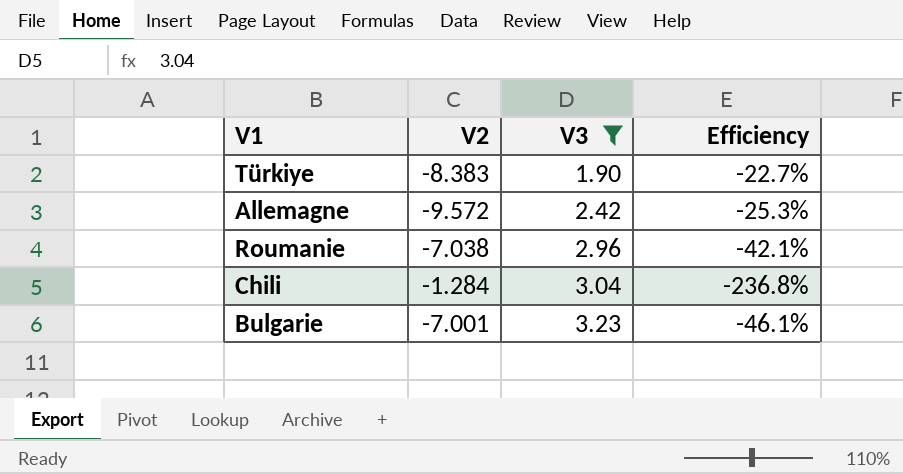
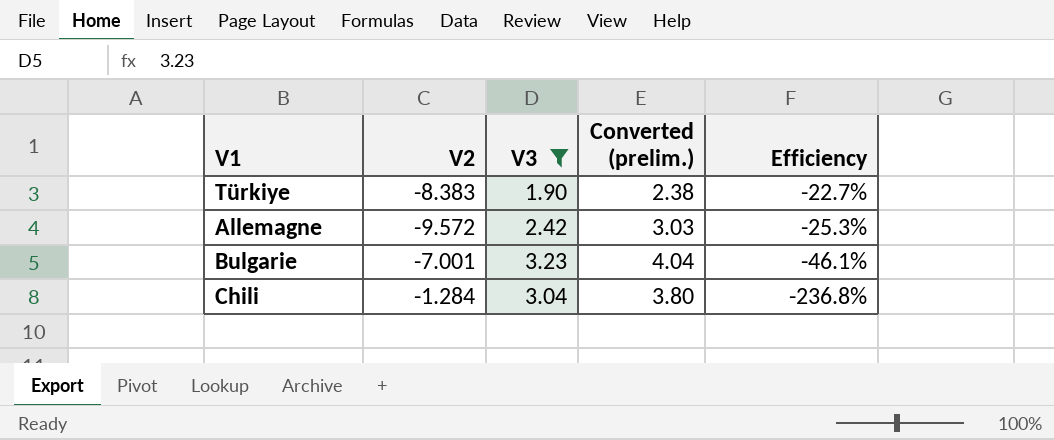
row order: V3 ascending -> Efficiency descending
column Converted (prelim.) | formula: none -> [V3] * 1.25
row Roumanie: -7.038 | 2.96 | -42.1% -> none

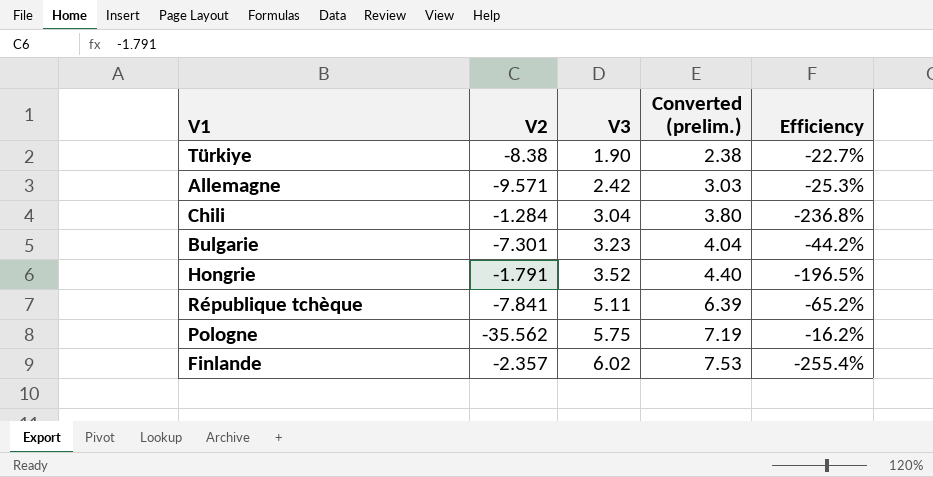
filter: V3 <= 3.23 -> none
row order: Efficiency descending -> V3 ascending
Türkiye | V2: -8.383 -> -8.38
Allemagne | V2: -9.572 -> -9.571
Bulgarie | V2: -7.001 -> -7.301
Bulgarie | Efficiency: -46.1% -> -44.2%

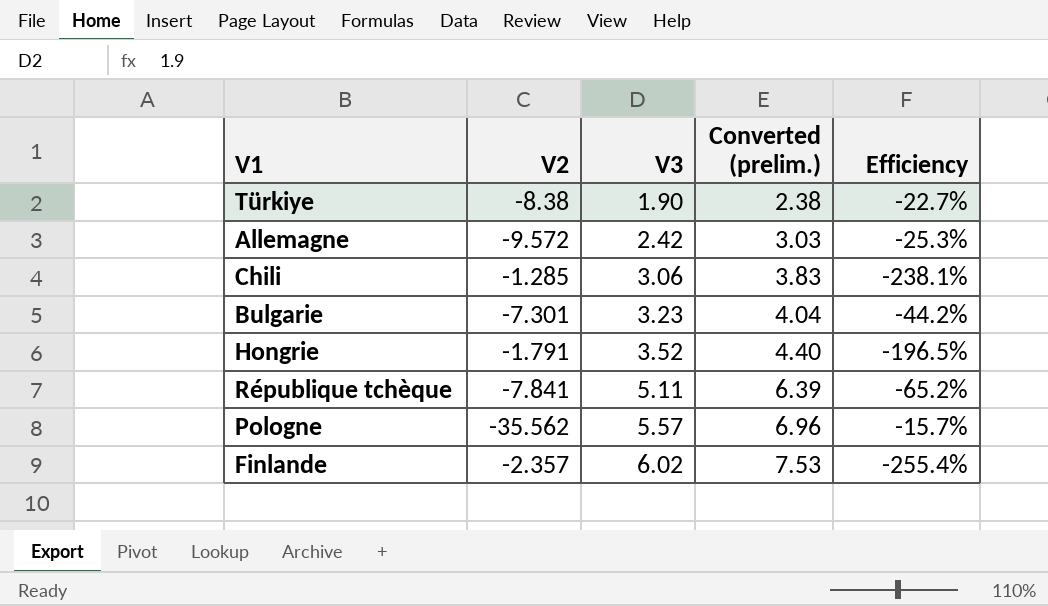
Allemagne | V2: -9.571 -> -9.572
Chili | V2: -1.284 -> -1.285
Chili | V3: 3.04 -> 3.06
Chili | Converted (prelim.): 3.80 -> 3.83
Chili | Efficiency: -236.8% -> -238.1%
Pologne | V3: 5.75 -> 5.57
Pologne | Converted (prelim.): 7.19 -> 6.96
Pologne | Efficiency: -16.2% -> -15.7%

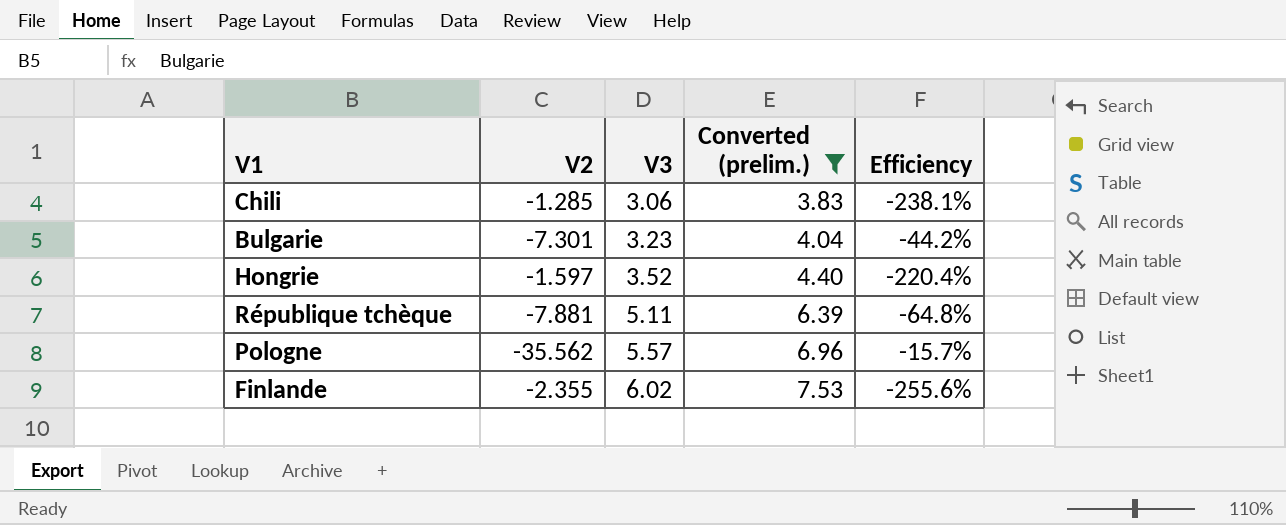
filter: none -> Converted (prelim.) >= 3.83
Hongrie | V2: -1.791 -> -1.597
Hongrie | Efficiency: -196.5% -> -220.4%
République tchèque | V2: -7.841 -> -7.881
République tchèque | Efficiency: -65.2% -> -64.8%
Finlande | V2: -2.357 -> -2.355
Finlande | Efficiency: -255.4% -> -255.6%

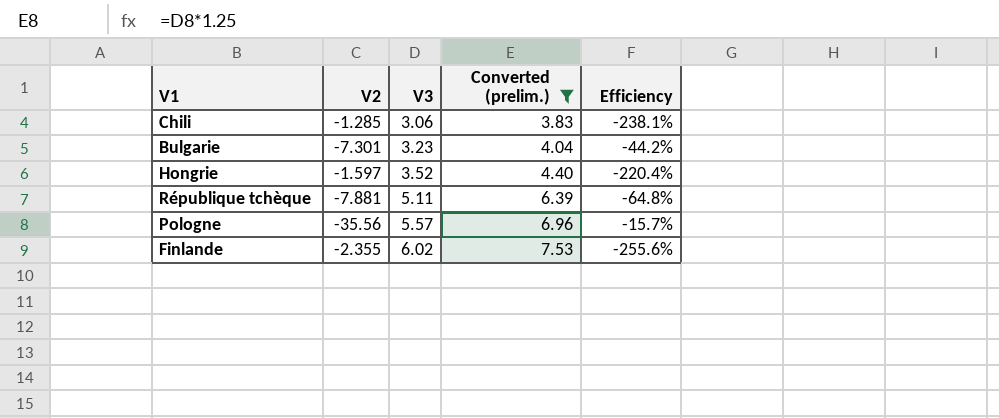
Pologne | V2: -35.562 -> -35.56

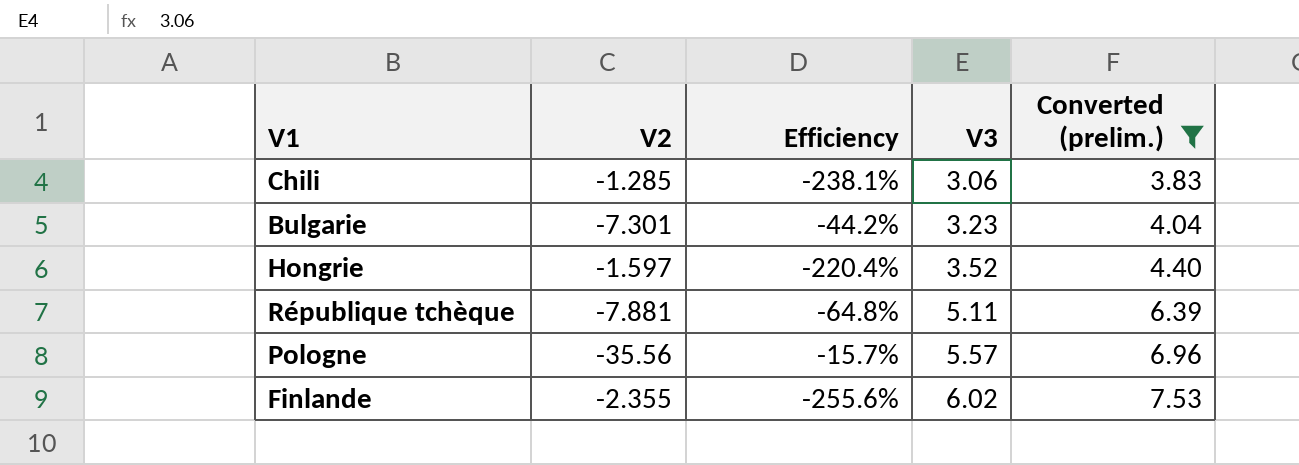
column Efficiency | position: 5 -> 3

